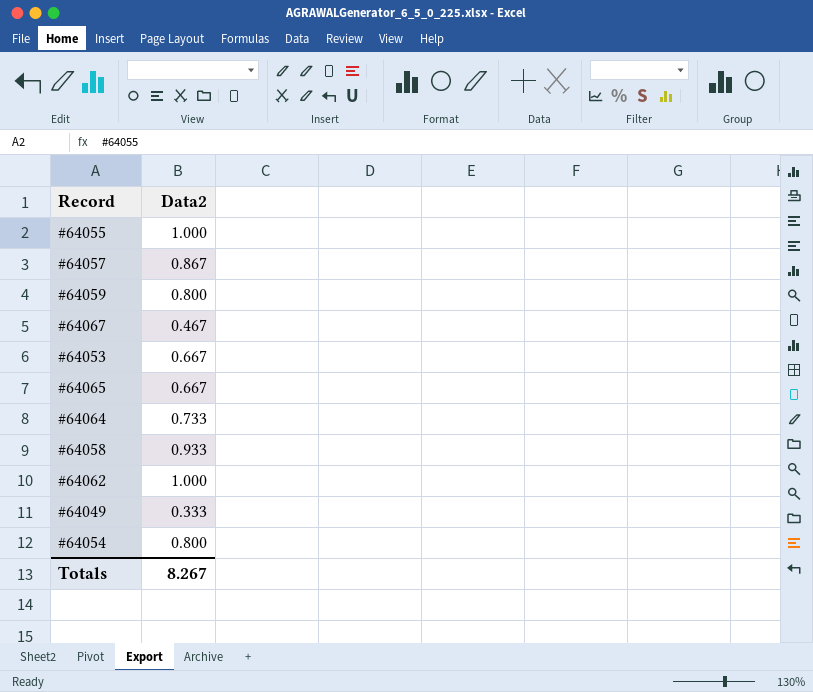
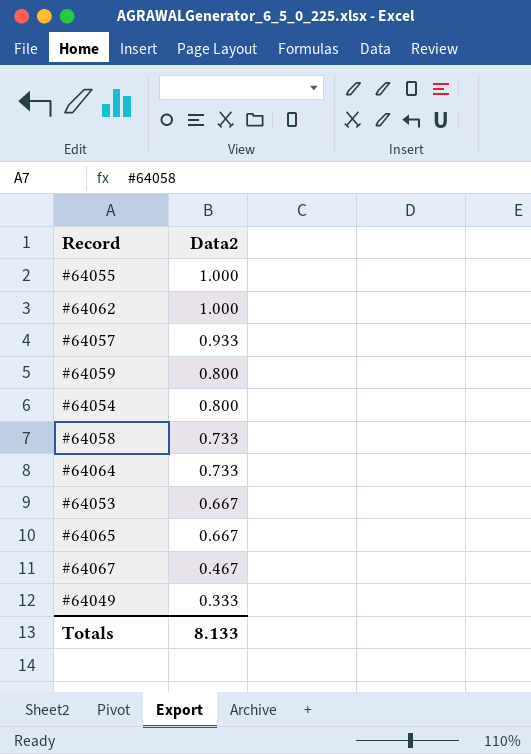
row order: none -> Data2 descending
#64057 | Data2: 0.867 -> 0.933
#64058 | Data2: 0.933 -> 0.733
Totals | Data2: 8.267 -> 8.133

